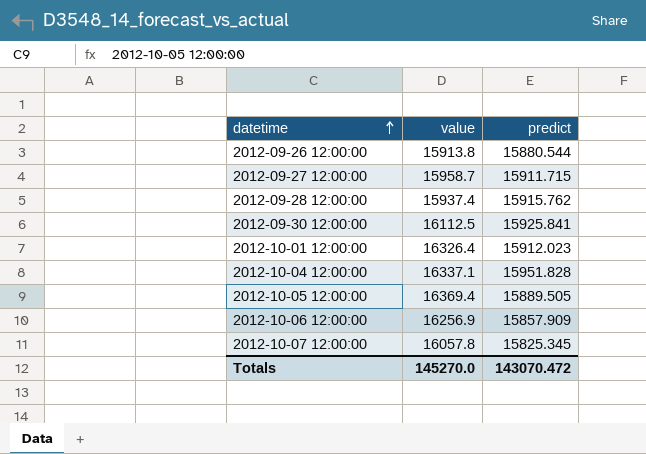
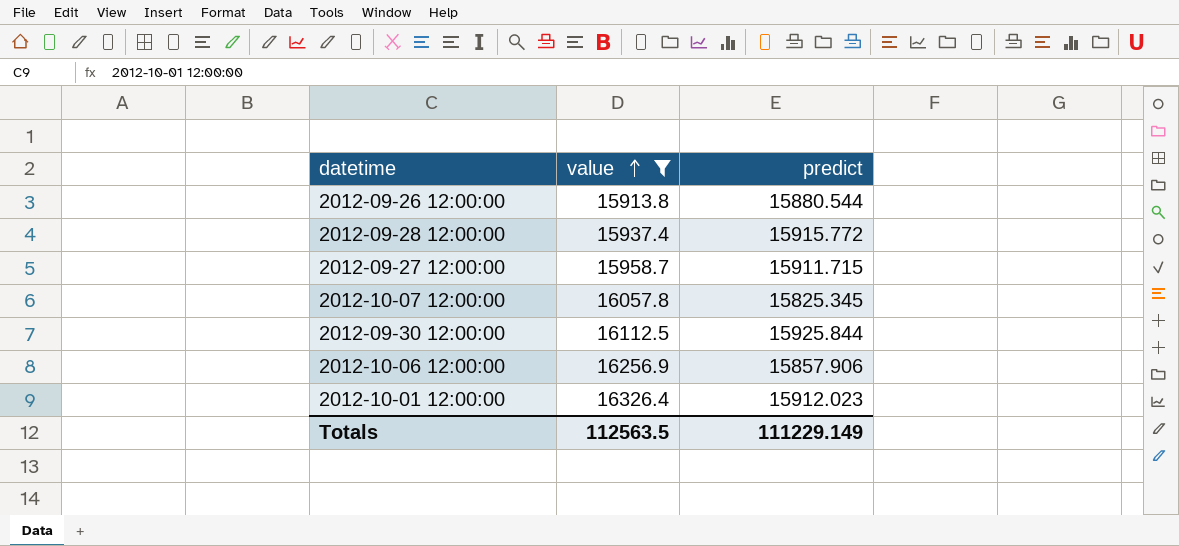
filter: none -> value <= 16326.4
row order: datetime ascending -> value ascending
2012-09-28 12:00:00 | predict: 15915.762 -> 15915.772
2012-09-30 12:00:00 | predict: 15925.841 -> 15925.844
2012-10-06 12:00:00 | predict: 15857.909 -> 15857.906
Totals | value: 145270.0 -> 112563.5
Totals | predict: 143070.472 -> 111229.149

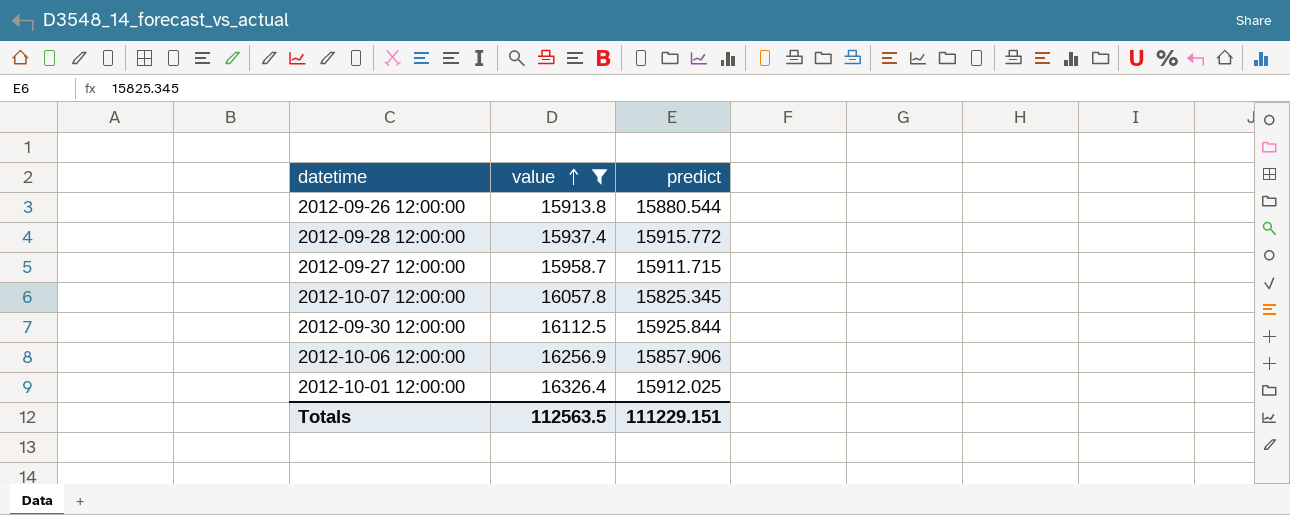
2012-10-01 12:00:00 | predict: 15912.023 -> 15912.025
Totals | predict: 111229.149 -> 111229.151

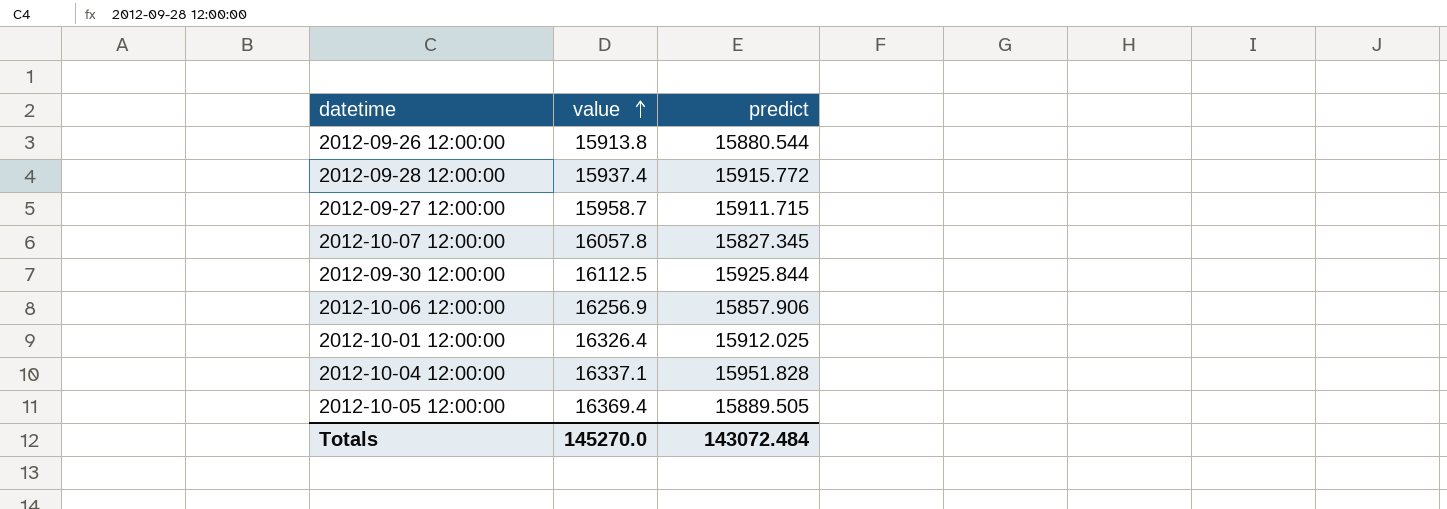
filter: value <= 16326.4 -> none
2012-10-07 12:00:00 | predict: 15825.345 -> 15827.345
Totals | value: 112563.5 -> 145270.0
Totals | predict: 111229.151 -> 143072.484

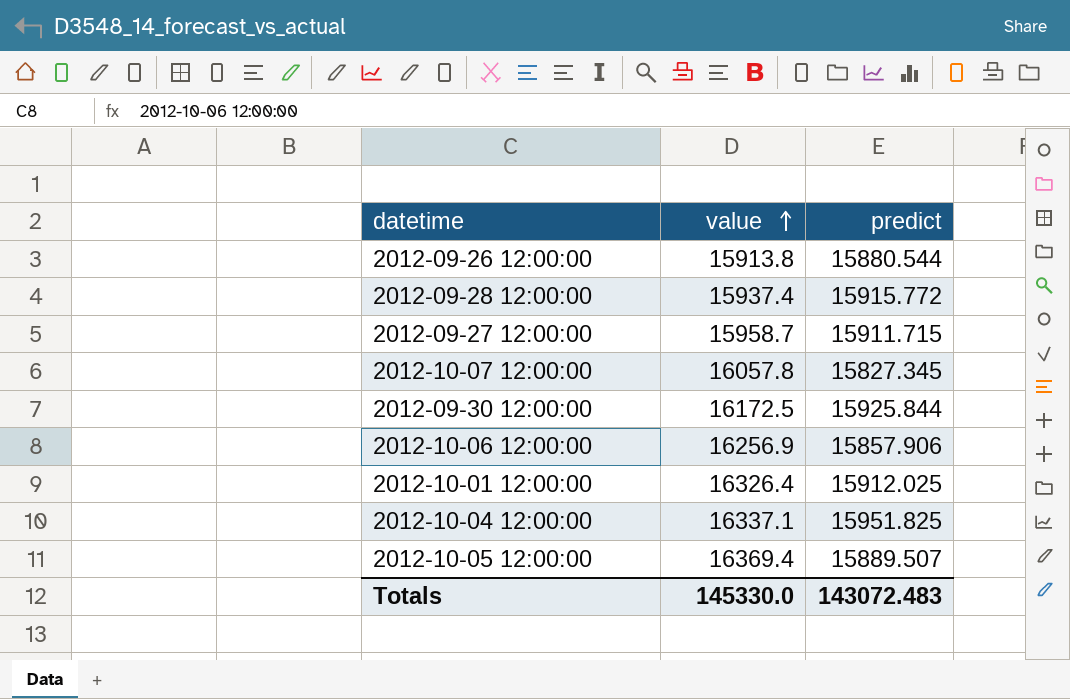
2012-09-30 12:00:00 | value: 16112.5 -> 16172.5
2012-10-04 12:00:00 | predict: 15951.828 -> 15951.825
2012-10-05 12:00:00 | predict: 15889.505 -> 15889.507
Totals | value: 145270.0 -> 145330.0
Totals | predict: 143072.484 -> 143072.483

